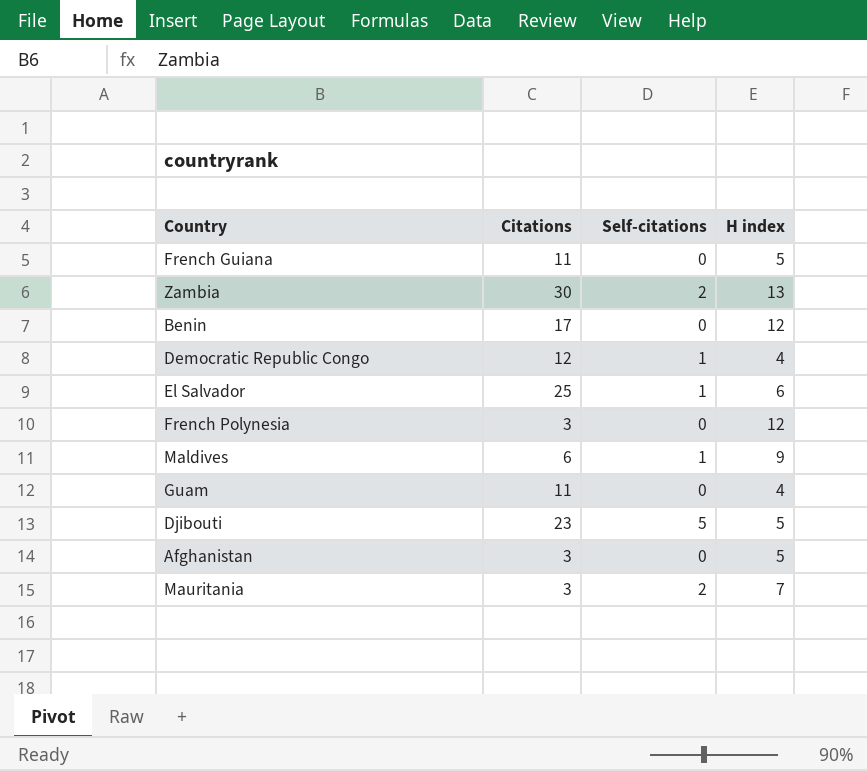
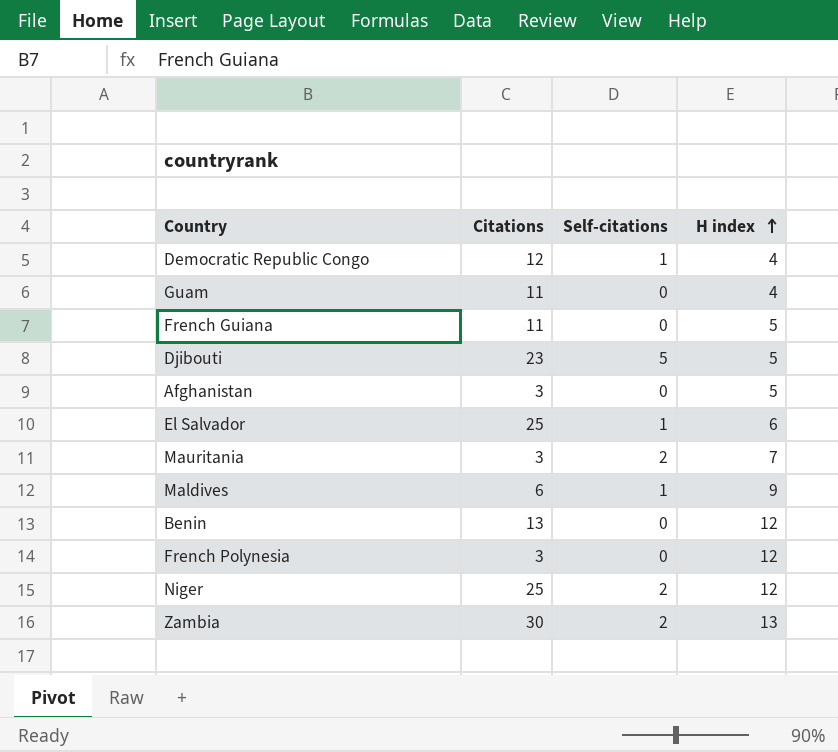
row order: none -> H index ascending
Benin | Citations: 17 -> 13
row Niger: none -> 25 | 2 | 12

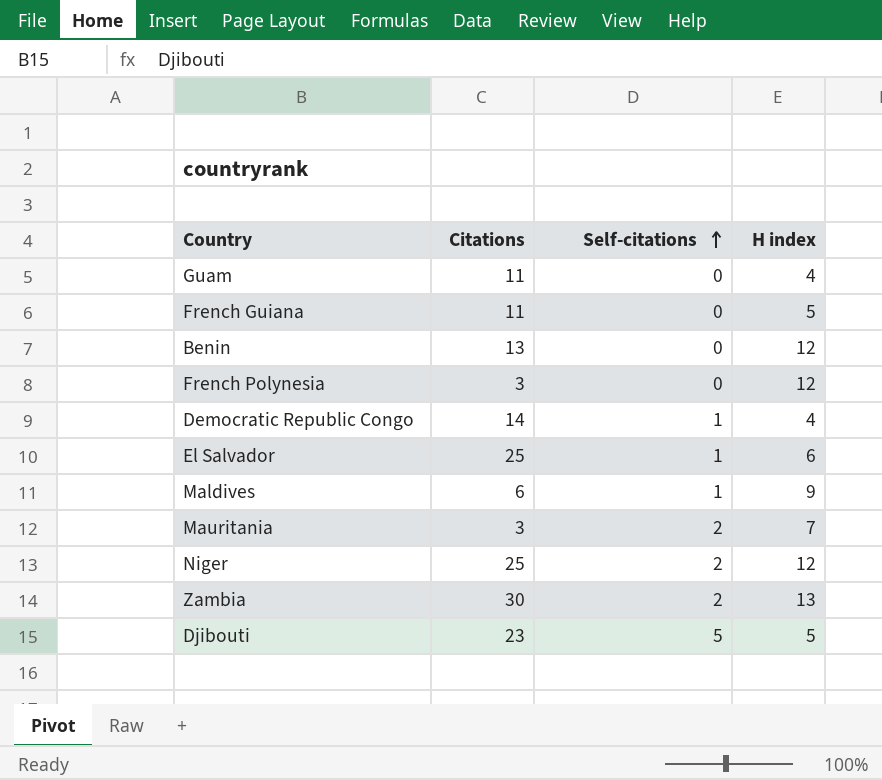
row order: H index ascending -> Self-citations ascending
row Afghanistan: 3 | 0 | 5 -> none
Democratic Republic Congo | Citations: 12 -> 14

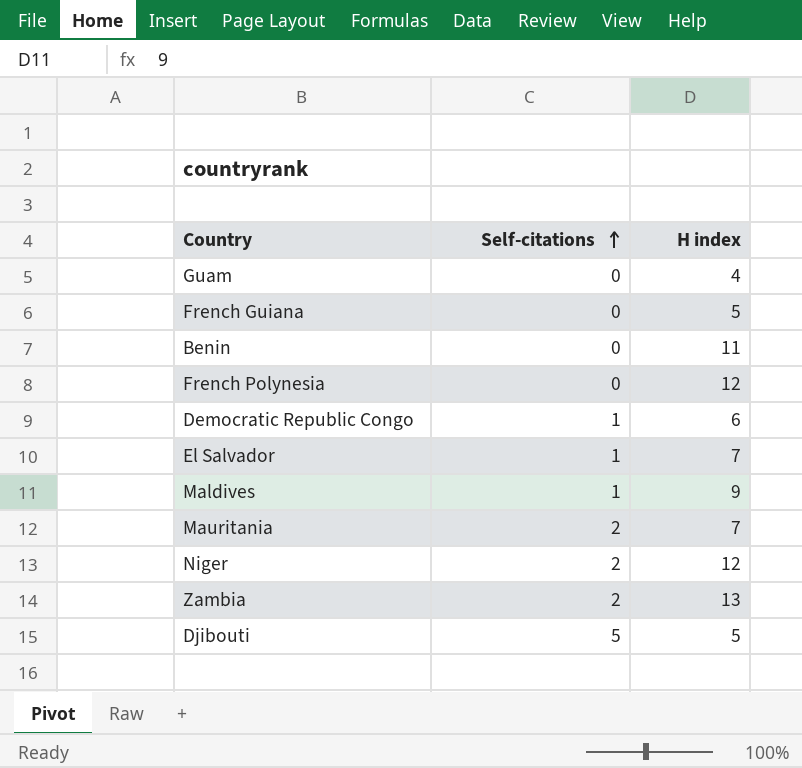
column Citations | position: 2 -> none
Benin | H index: 12 -> 11
Democratic Republic Congo | H index: 4 -> 6
El Salvador | H index: 6 -> 7

